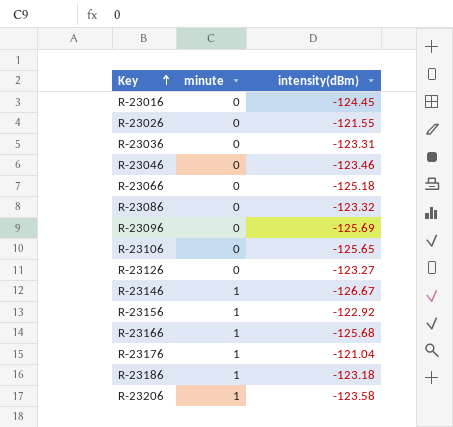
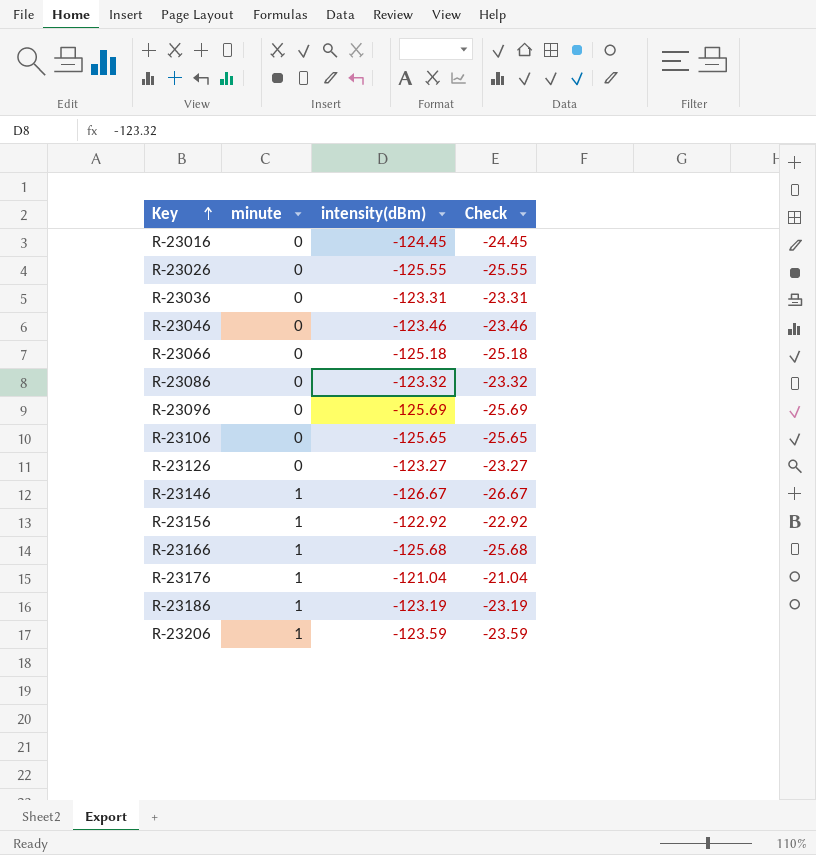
column Check | formula: none -> [intensity(dBm)] + 100
R-23026 | intensity(dBm): -121.55 -> -125.55
R-23186 | intensity(dBm): -123.18 -> -123.19
R-23206 | intensity(dBm): -123.58 -> -123.59

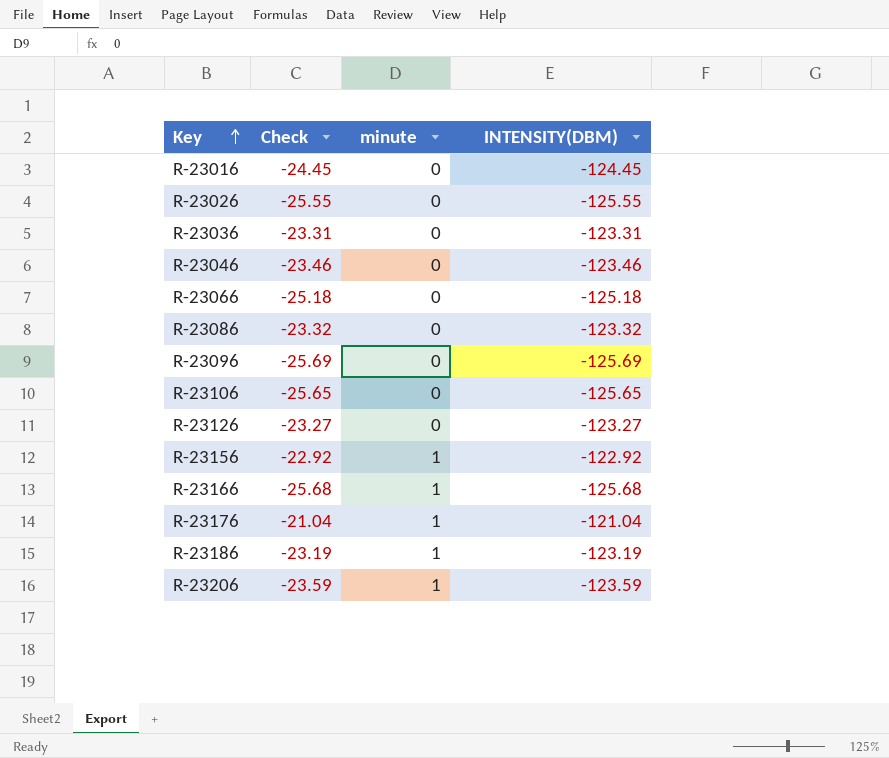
column Check | position: 4 -> 2
column name: intensity(dBm) -> INTENSITY(DBM)
row R-23146: 1 | -126.67 | -26.67 -> none

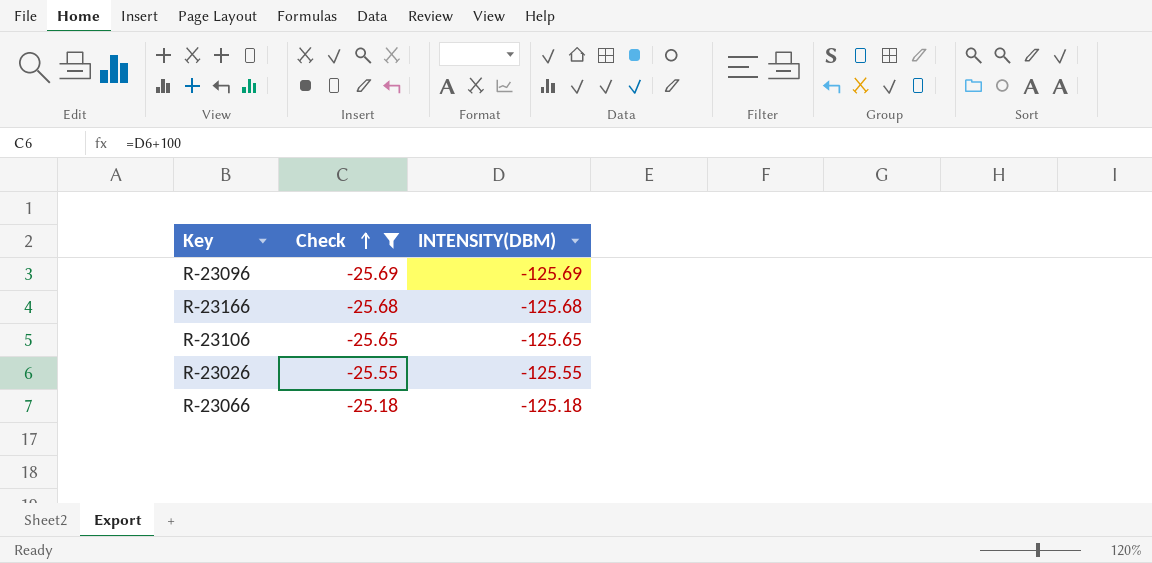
filter: none -> Check <= -25.18
row order: Key ascending -> Check ascending
column minute | position: 3 -> none

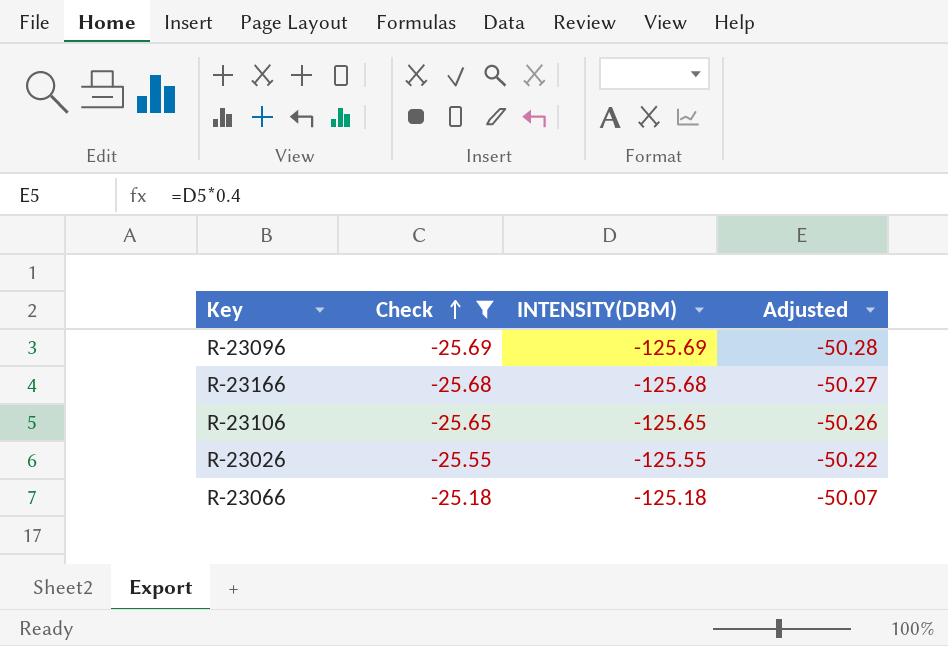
column Adjusted | formula: none -> [INTENSITY(DBM)] * 0.4

